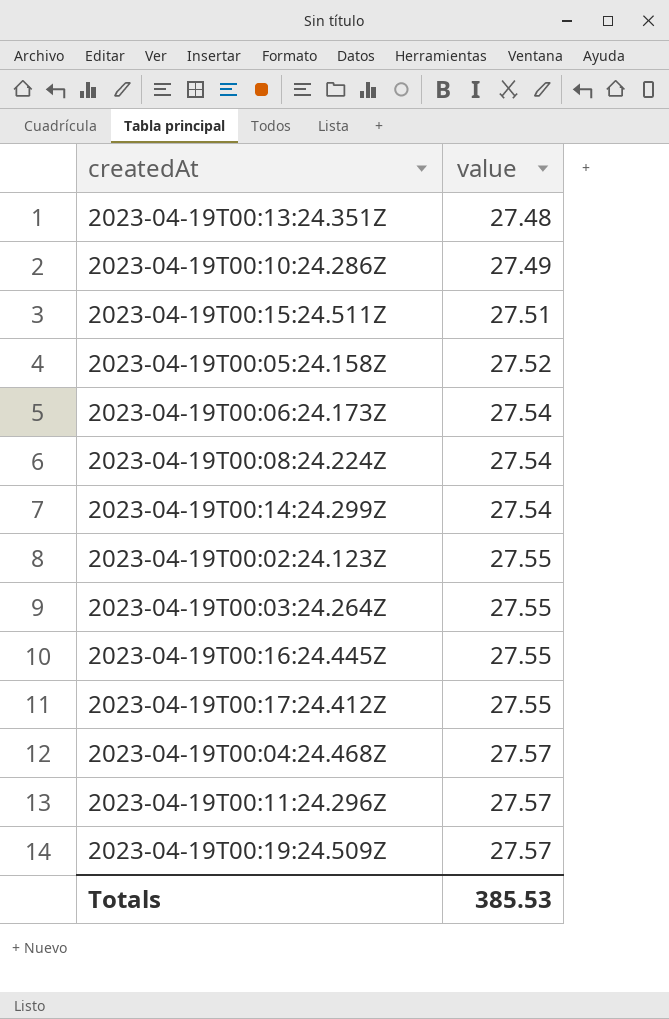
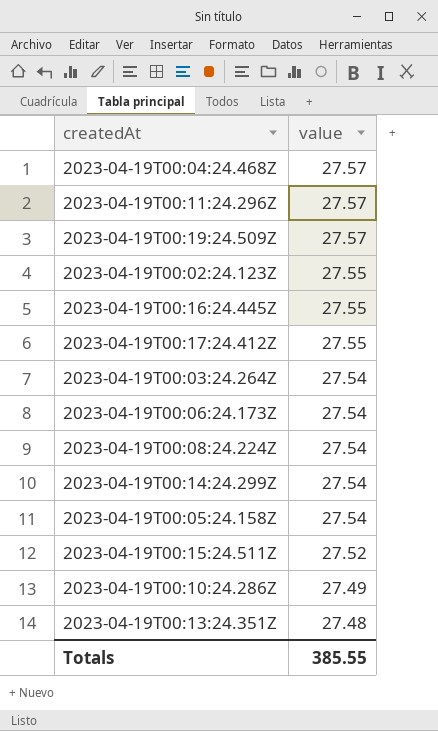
row order: value ascending -> value descending
2023-04-19T00:03:24.264Z | value: 27.55 -> 27.54
2023-04-19T00:05:24.158Z | value: 27.52 -> 27.54
2023-04-19T00:15:24.511Z | value: 27.51 -> 27.52
Totals | value: 385.53 -> 385.55

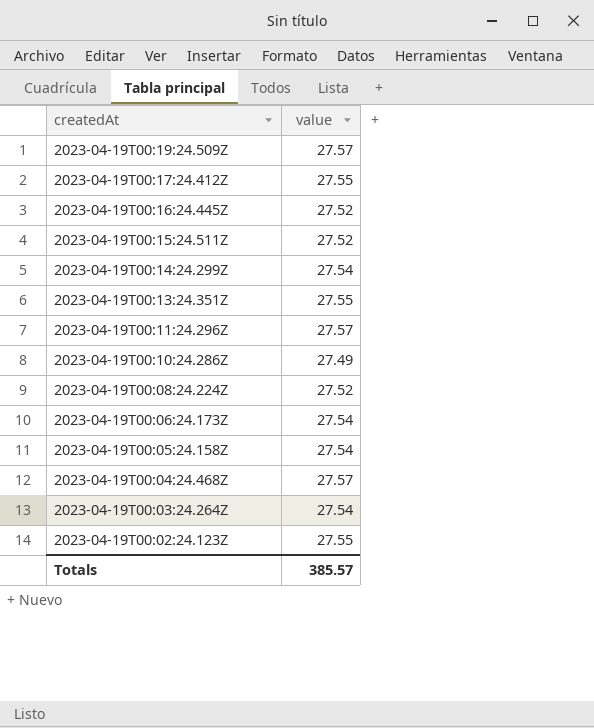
row order: value descending -> createdAt descending
2023-04-19T00:16:24.445Z | value: 27.55 -> 27.52
2023-04-19T00:13:24.351Z | value: 27.48 -> 27.55
2023-04-19T00:08:24.224Z | value: 27.54 -> 27.52
Totals | value: 385.55 -> 385.57

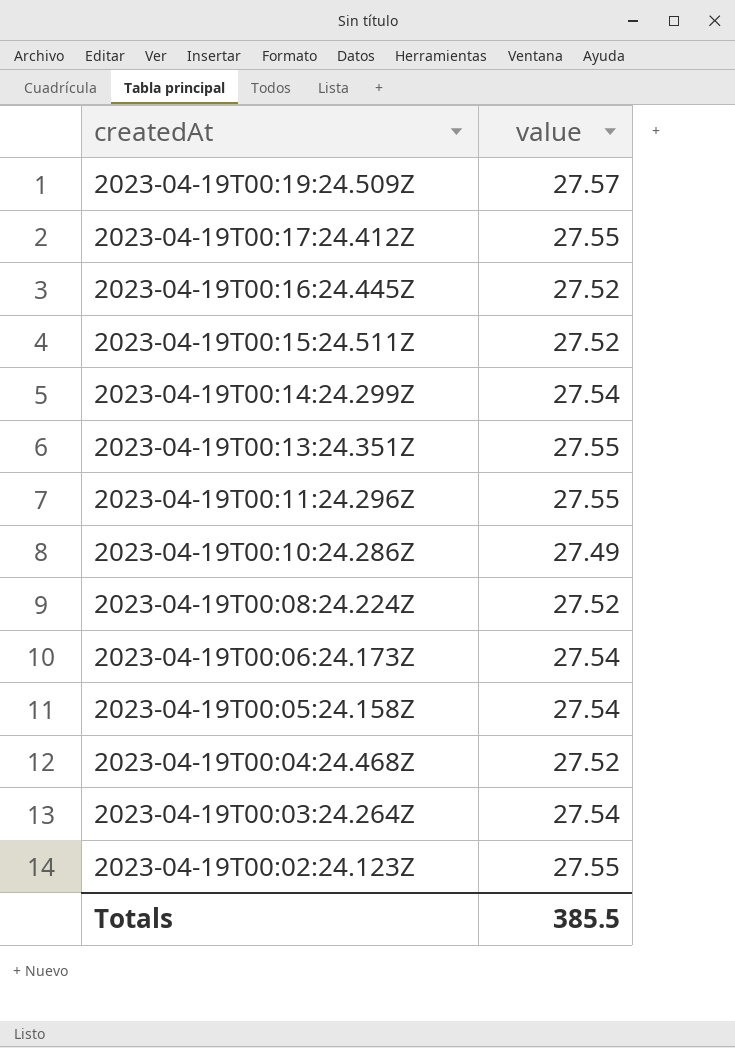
2023-04-19T00:11:24.296Z | value: 27.57 -> 27.55
2023-04-19T00:04:24.468Z | value: 27.57 -> 27.52
Totals | value: 385.57 -> 385.5

